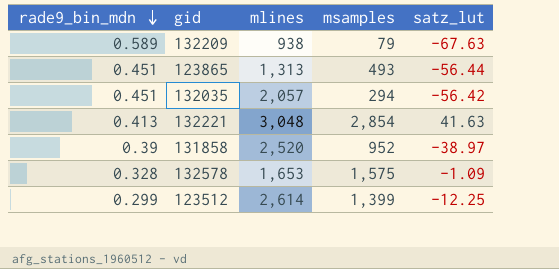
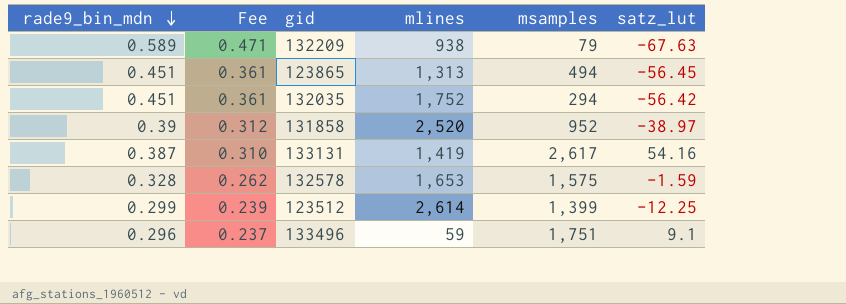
column Fee | formula: none -> [rade9_bin_mdn] * 0.8
row 132221: 0.413 | 3,048 | 2,854 | 41.63 -> none
123865 | msamples: 493 -> 494
123865 | satz_lut: -56.44 -> -56.45
132035 | mlines: 2,057 -> 1,752
row 133131: none -> 0.387 | 0.310 | 1,419 | 2,617 | 54.16
132578 | satz_lut: -1.09 -> -1.59
row 133496: none -> 0.296 | 0.237 | 59 | 1,751 | 9.1

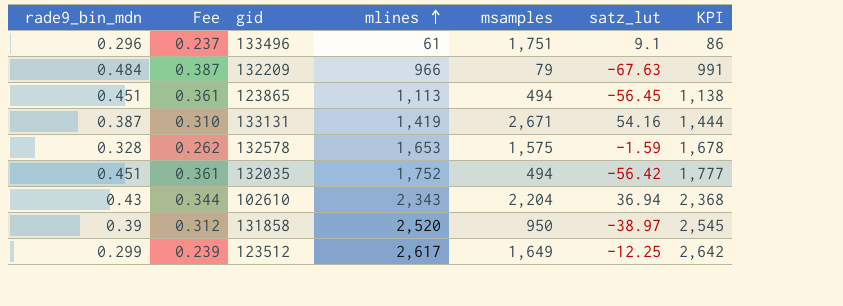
row order: rade9_bin_mdn descending -> mlines ascending
column KPI | formula: none -> [mlines] + 25
133496 | mlines: 59 -> 61
132209 | rade9_bin_mdn: 0.589 -> 0.484
132209 | Fee: 0.471 -> 0.387
132209 | mlines: 938 -> 966
123865 | mlines: 1,313 -> 1,113
133131 | msamples: 2,617 -> 2,671
132035 | msamples: 294 -> 494
row 102610: none -> 0.43 | 0.344 | 2,343 | 2,204 | 36.94 | 2,368
131858 | msamples: 952 -> 950
123512 | mlines: 2,614 -> 2,617
123512 | msamples: 1,399 -> 1,649

